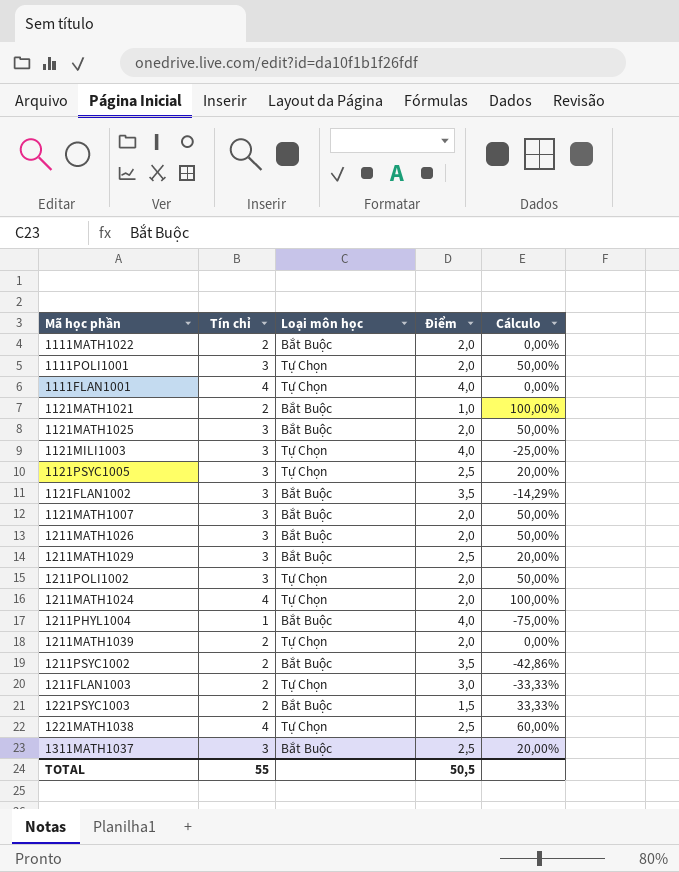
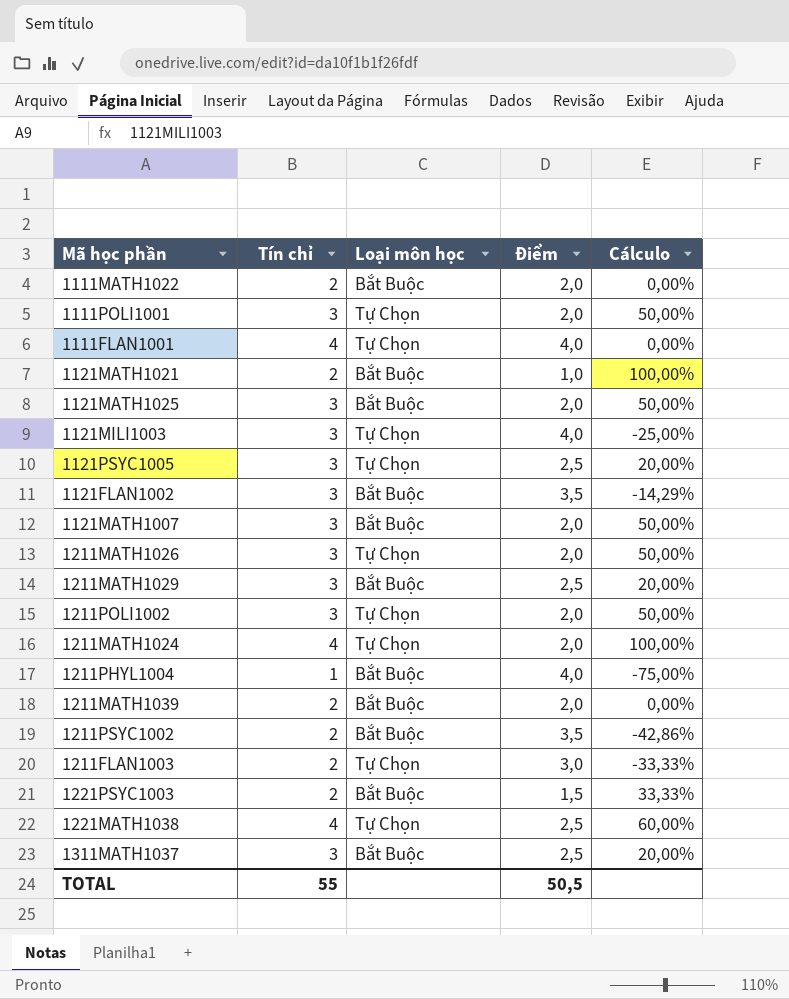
1211MATH1026 | Loại môn học: Bắt Buộc -> Tự Chọn
1211MATH1039 | Loại môn học: Tự Chọn -> Bắt Buộc

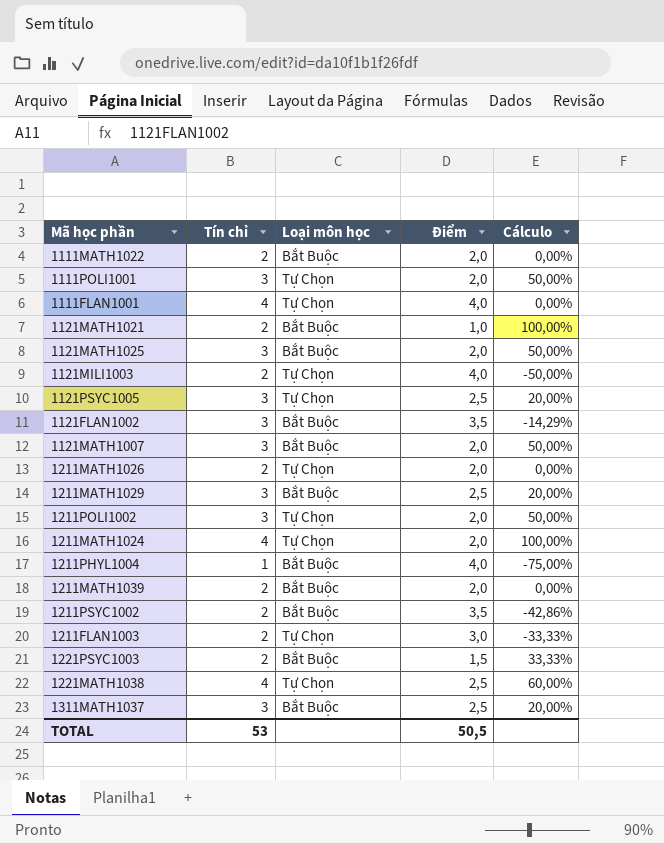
1121MILI1003 | Tín chỉ: 3 -> 2
1121MILI1003 | Cálculo: -25,00% -> -50,00%
1211MATH1026 | Tín chỉ: 3 -> 2
1211MATH1026 | Cálculo: 50,00% -> 0,00%
TOTAL | Tín chỉ: 55 -> 53

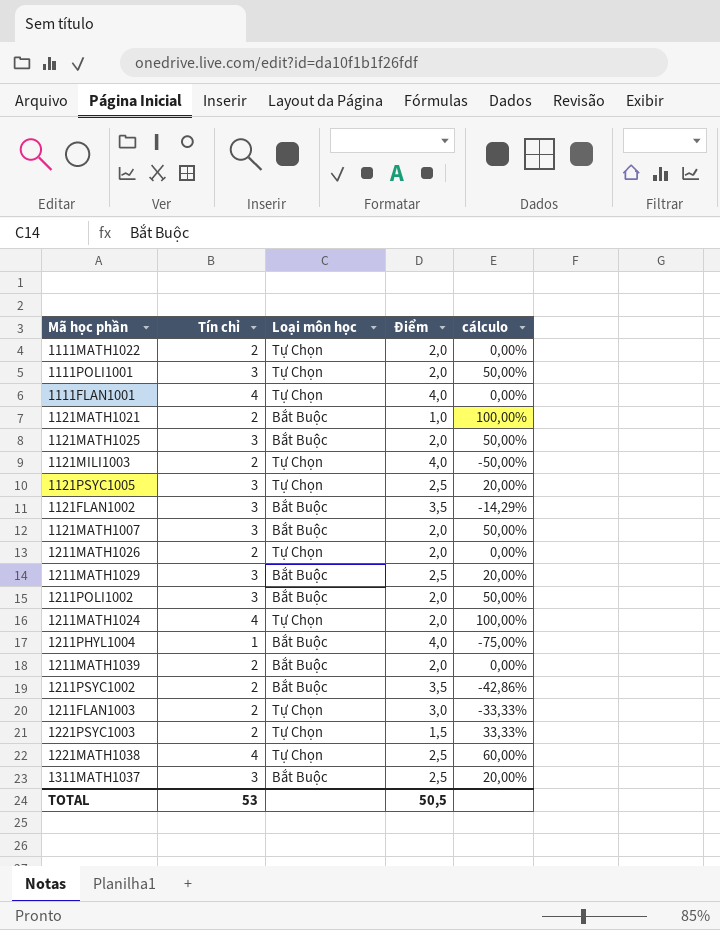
column name: Cálculo -> cálculo
1111MATH1022 | Loại môn học: Bắt Buộc -> Tự Chọn
1211POLI1002 | Loại môn học: Tự Chọn -> Bắt Buộc
1221PSYC1003 | Loại môn học: Bắt Buộc -> Tự Chọn

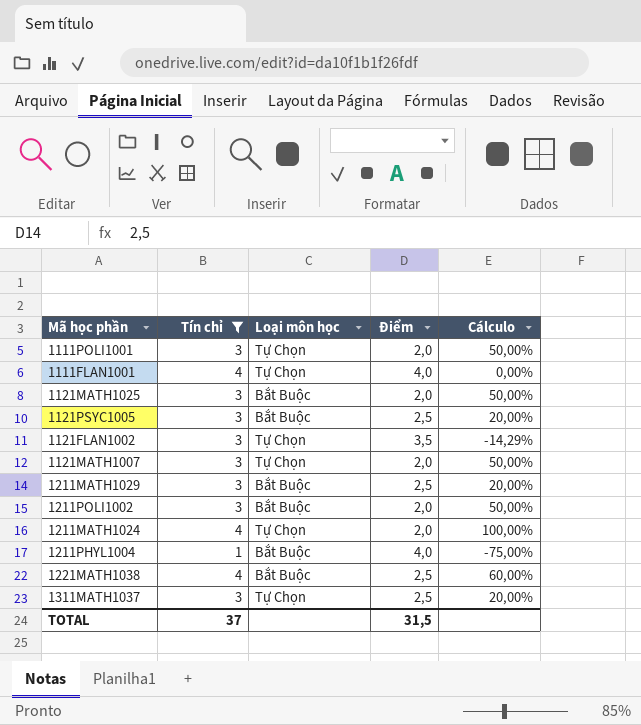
filter: none -> Tín chỉ != 2
column name: cálculo -> Cálculo
1121PSYC1005 | Loại môn học: Tự Chọn -> Bắt Buộc
1121FLAN1002 | Loại môn học: Bắt Buộc -> Tự Chọn
1121MATH1007 | Loại môn học: Bắt Buộc -> Tự Chọn
1221MATH1038 | Loại môn học: Tự Chọn -> Bắt Buộc
1311MATH1037 | Loại môn học: Bắt Buộc -> Tự Chọn
TOTAL | Tín chỉ: 53 -> 37
TOTAL | Điểm: 50,5 -> 31,5

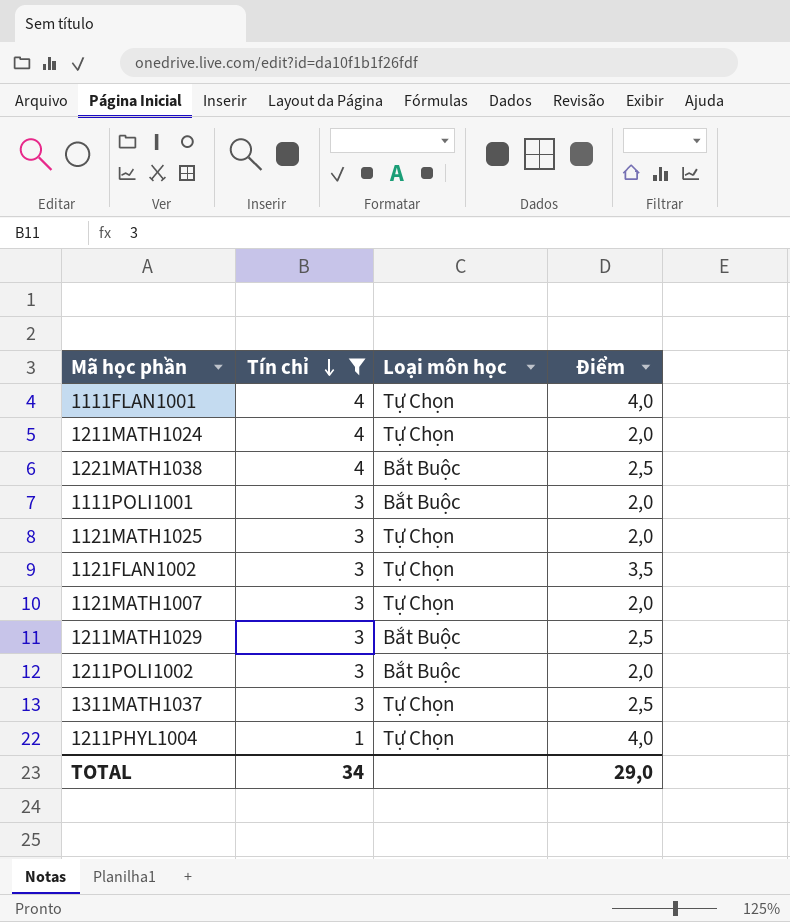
row order: none -> Tín chỉ descending
column Cálculo | formula: ([Tín chỉ] - [Điểm]) / [Điểm] -> none
row 1121PSYC1005: 3 | Bắt Buộc | 2,5 | 20,00% -> none
1111POLI1001 | Loại môn học: Tự Chọn -> Bắt Buộc
1121MATH1025 | Loại môn học: Bắt Buộc -> Tự Chọn
1211PHYL1004 | Loại môn học: Bắt Buộc -> Tự Chọn
TOTAL | Tín chỉ: 37 -> 34
TOTAL | Điểm: 31,5 -> 29,0

